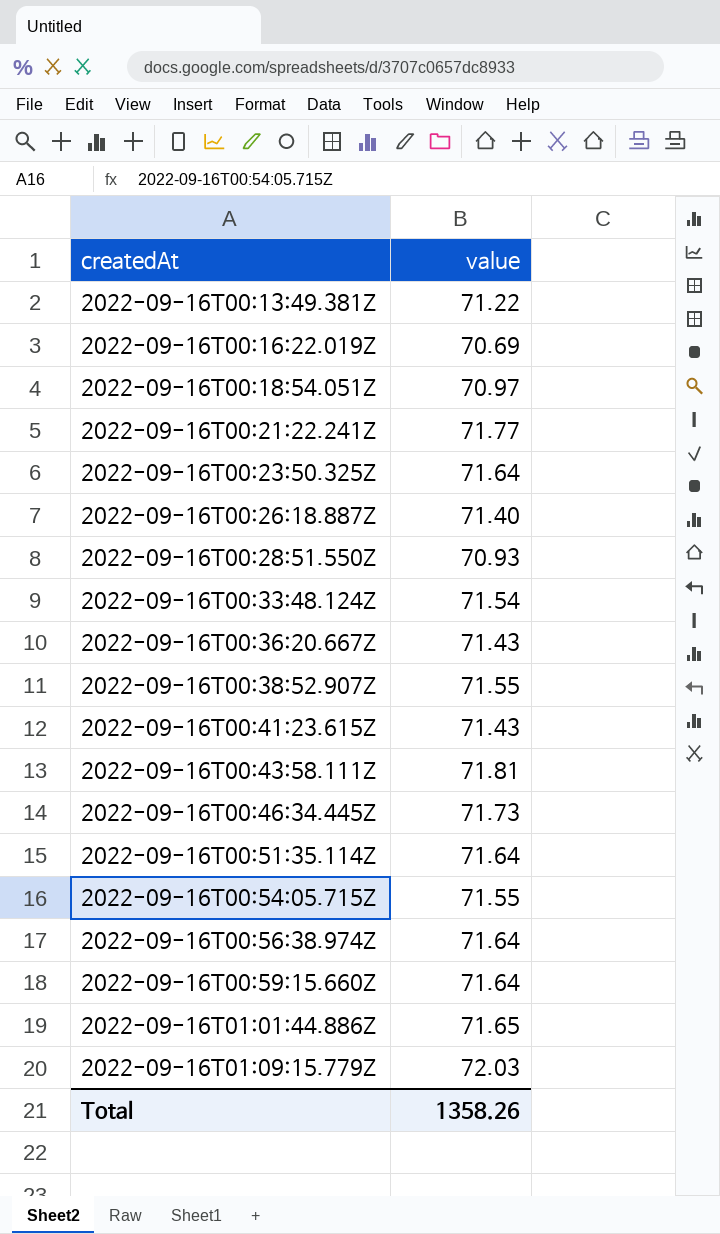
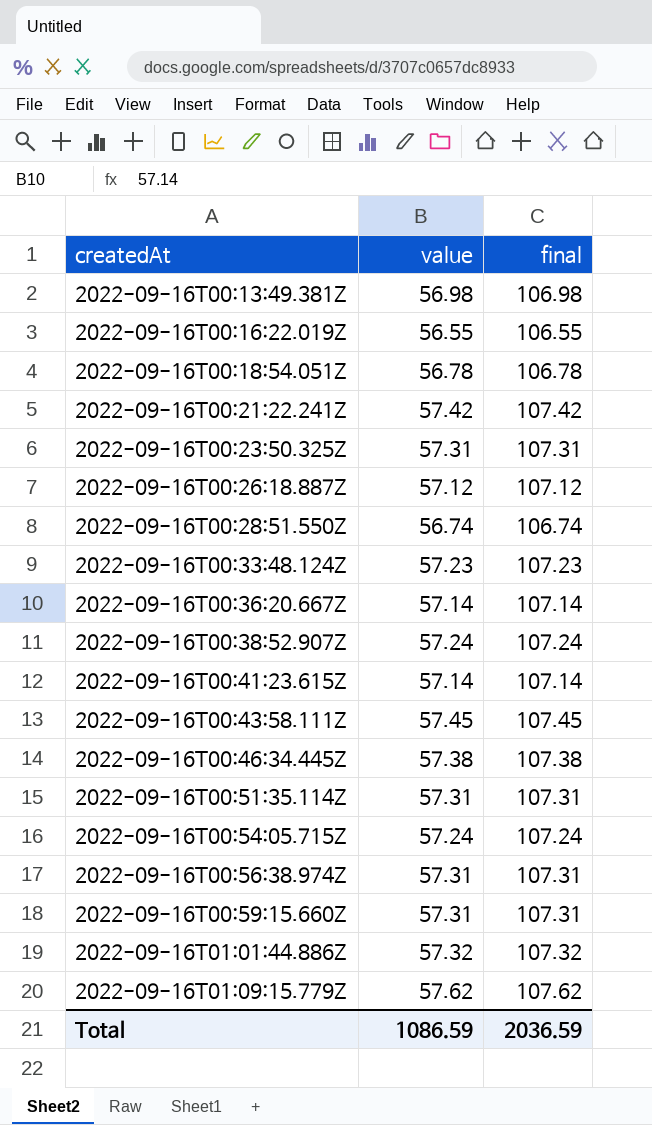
column final | formula: none -> [value] + 50
2022-09-16T00:13:49.381Z | value: 71.22 -> 56.98
2022-09-16T00:16:22.019Z | value: 70.69 -> 56.55
2022-09-16T00:18:54.051Z | value: 70.97 -> 56.78
2022-09-16T00:21:22.241Z | value: 71.77 -> 57.42
2022-09-16T00:23:50.325Z | value: 71.64 -> 57.31
2022-09-16T00:26:18.887Z | value: 71.40 -> 57.12
2022-09-16T00:28:51.550Z | value: 70.93 -> 56.74
2022-09-16T00:33:48.124Z | value: 71.54 -> 57.23
2022-09-16T00:36:20.667Z | value: 71.43 -> 57.14
2022-09-16T00:38:52.907Z | value: 71.55 -> 57.24
2022-09-16T00:41:23.615Z | value: 71.43 -> 57.14
2022-09-16T00:43:58.111Z | value: 71.81 -> 57.45
2022-09-16T00:46:34.445Z | value: 71.73 -> 57.38
2022-09-16T00:51:35.114Z | value: 71.64 -> 57.31
2022-09-16T00:54:05.715Z | value: 71.55 -> 57.24
2022-09-16T00:56:38.974Z | value: 71.64 -> 57.31
2022-09-16T00:59:15.660Z | value: 71.64 -> 57.31
2022-09-16T01:01:44.886Z | value: 71.65 -> 57.32
2022-09-16T01:09:15.779Z | value: 72.03 -> 57.62
Total | value: 1358.26 -> 1086.59

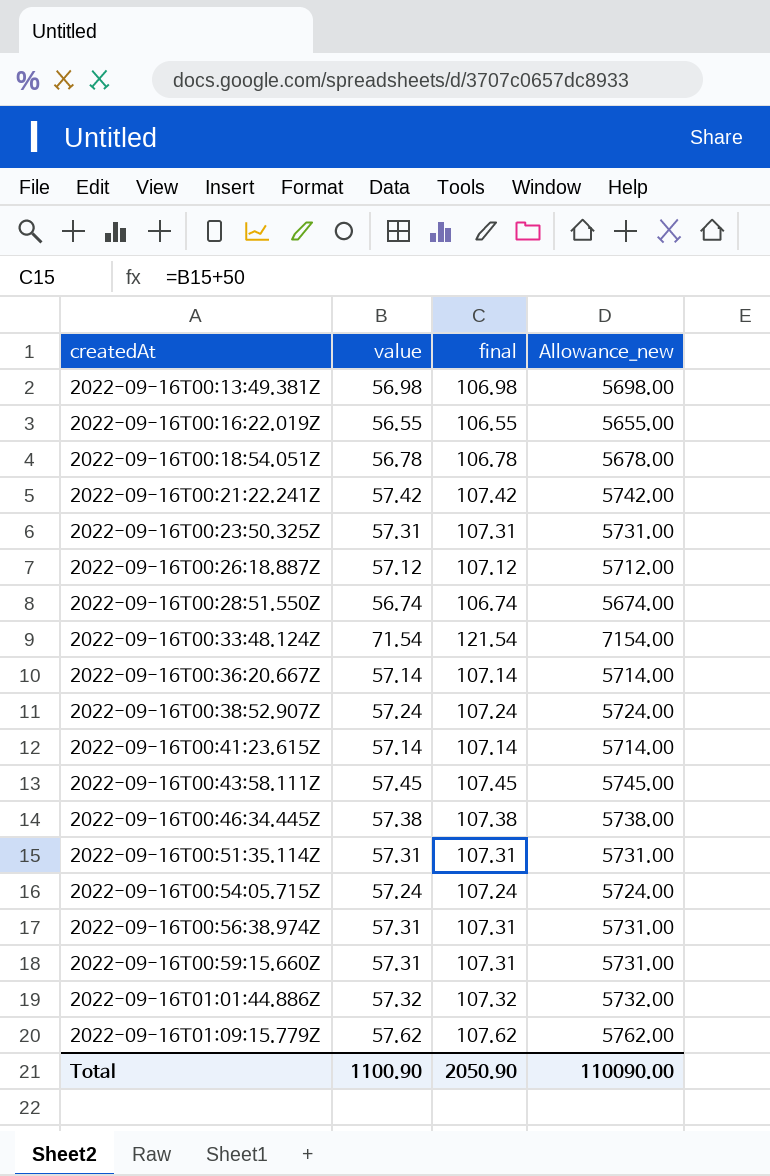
column Allowance_new | formula: none -> [value] * 100
2022-09-16T00:33:48.124Z | value: 57.23 -> 71.54
2022-09-16T00:33:48.124Z | final: 107.23 -> 121.54
Total | value: 1086.59 -> 1100.90
Total | final: 2036.59 -> 2050.90

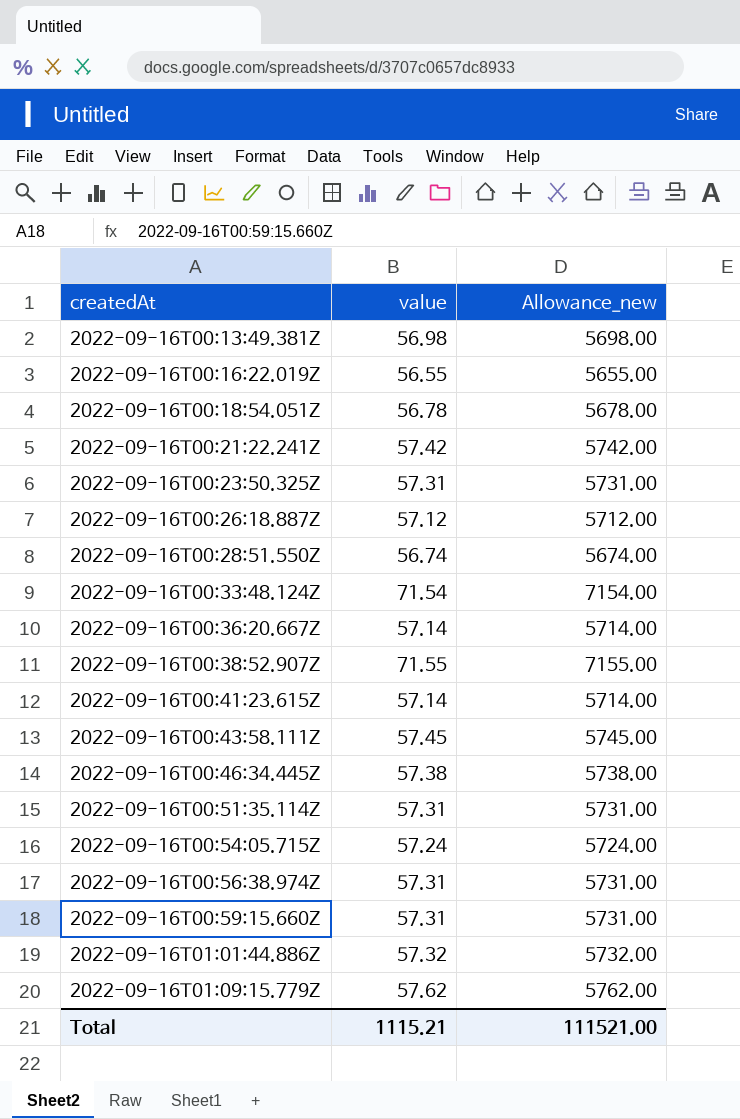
column final | formula: [value] + 50 -> none
2022-09-16T00:38:52.907Z | value: 57.24 -> 71.55
2022-09-16T00:38:52.907Z | Allowance_new: 5724.00 -> 7155.00
Total | value: 1100.90 -> 1115.21
Total | Allowance_new: 110090.00 -> 111521.00

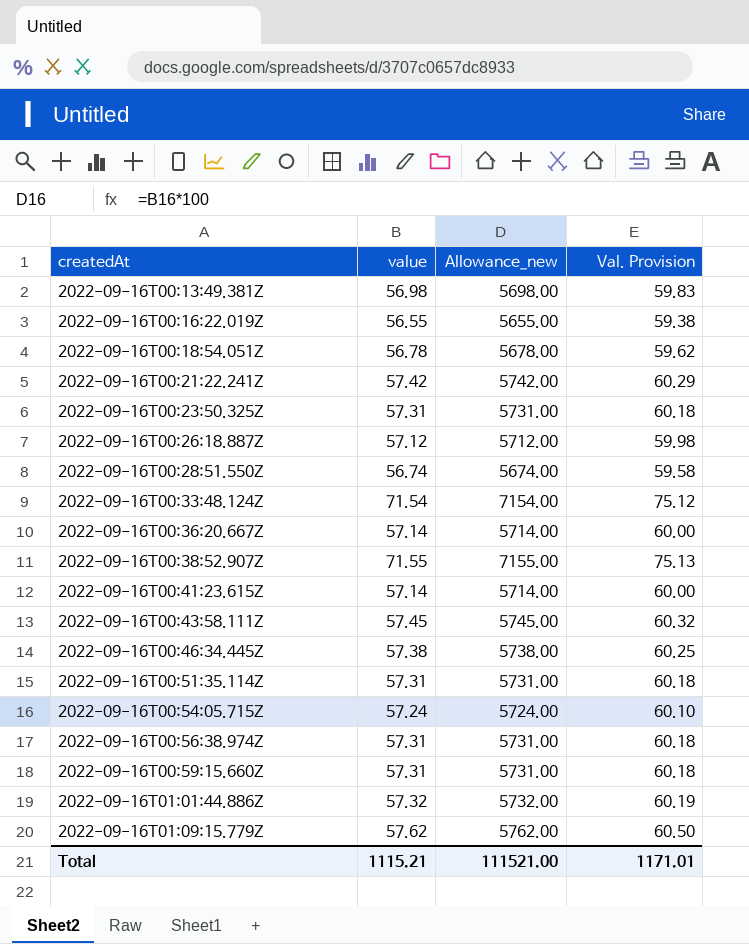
column Val. Provision | formula: none -> [value] * 1.05

